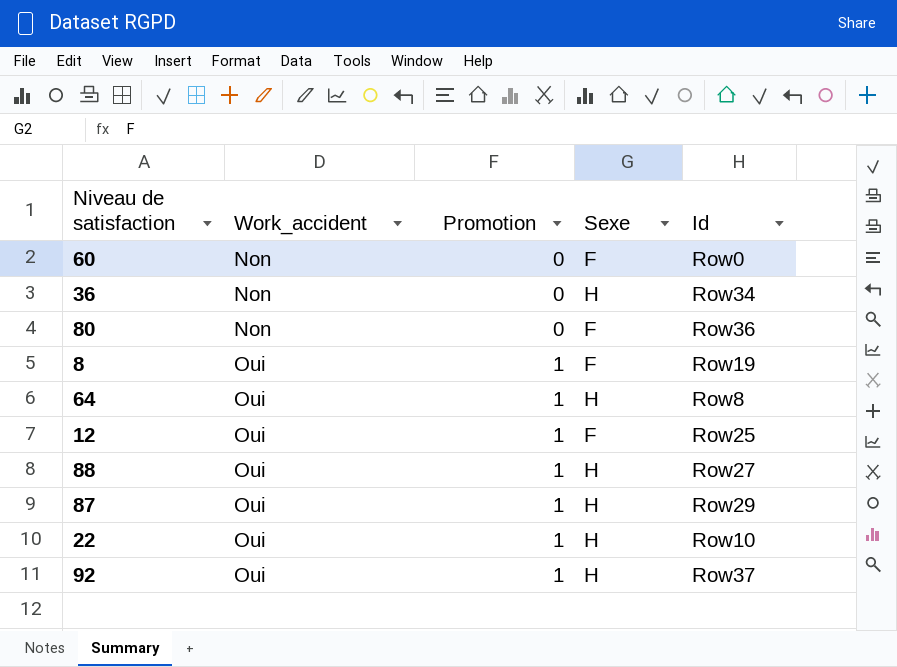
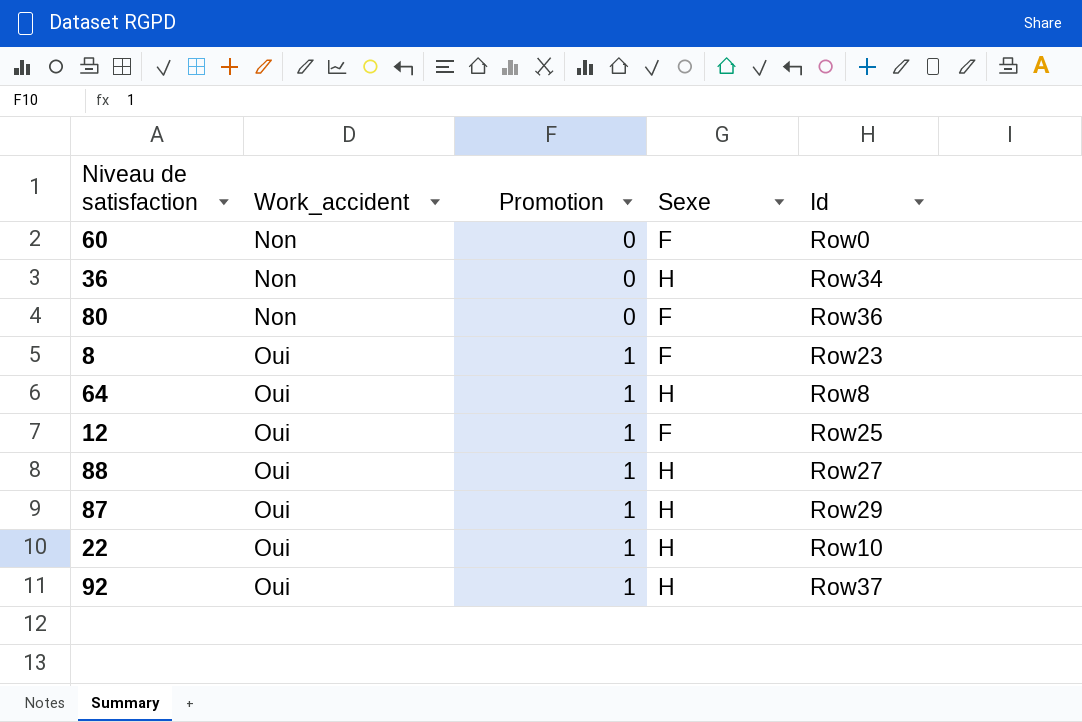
8 | Id: Row19 -> Row23

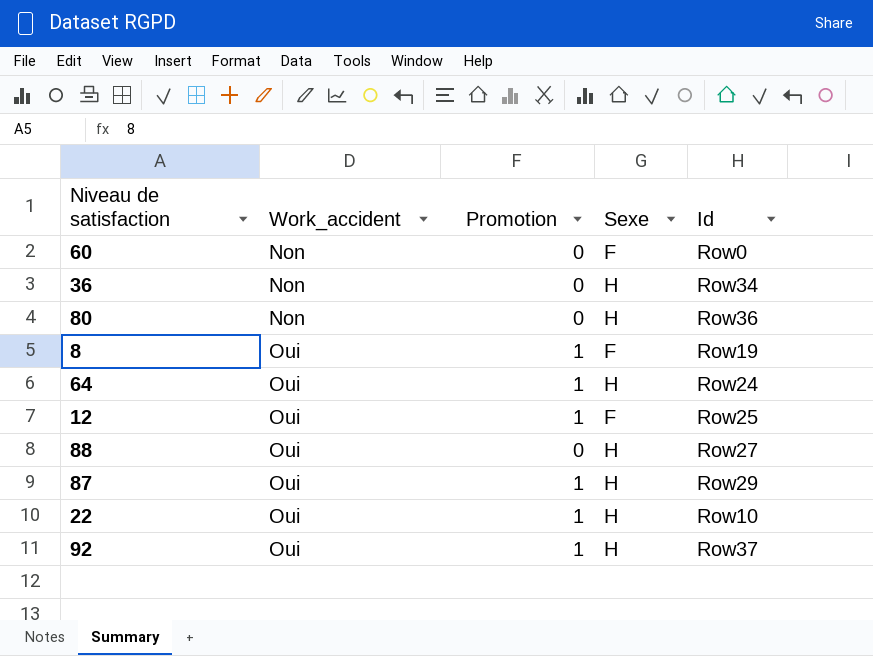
80 | Sexe: F -> H
8 | Id: Row23 -> Row19
64 | Id: Row8 -> Row24
88 | Promotion: 1 -> 0

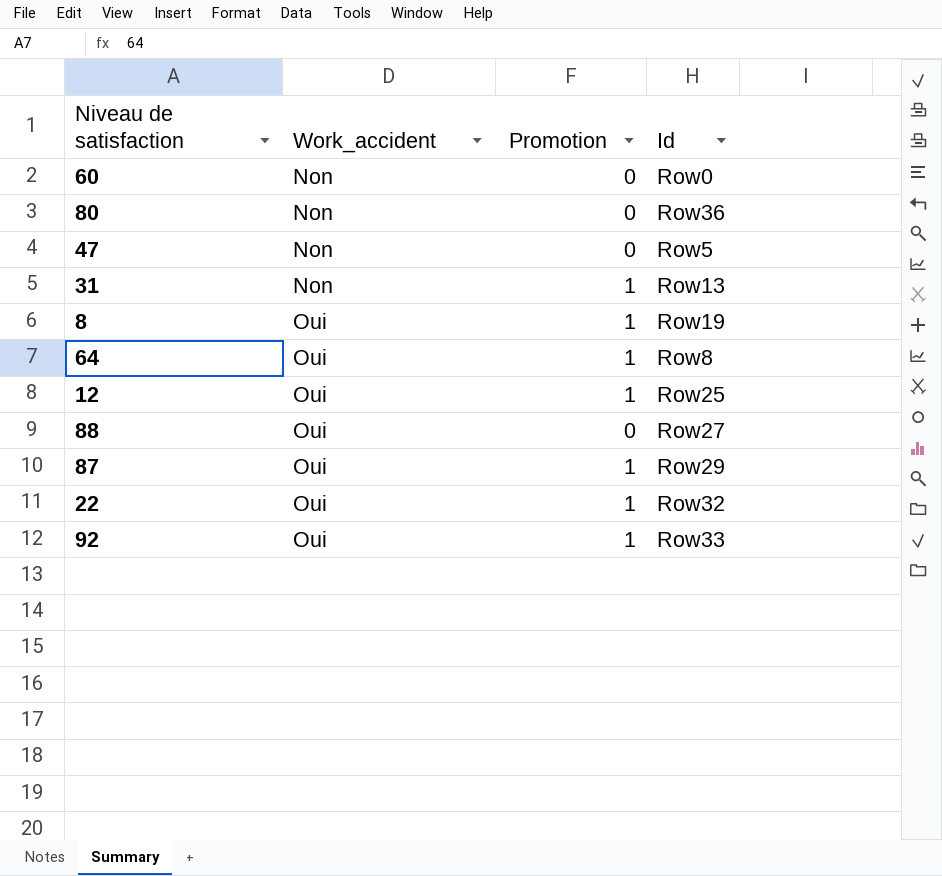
column Sexe | position: 4 -> none
row 36: Non | 0 | H | Row34 -> none
row 47: none -> Non | 0 | Row5
row 31: none -> Non | 1 | Row13
64 | Id: Row24 -> Row8
22 | Id: Row10 -> Row32
92 | Id: Row37 -> Row33

